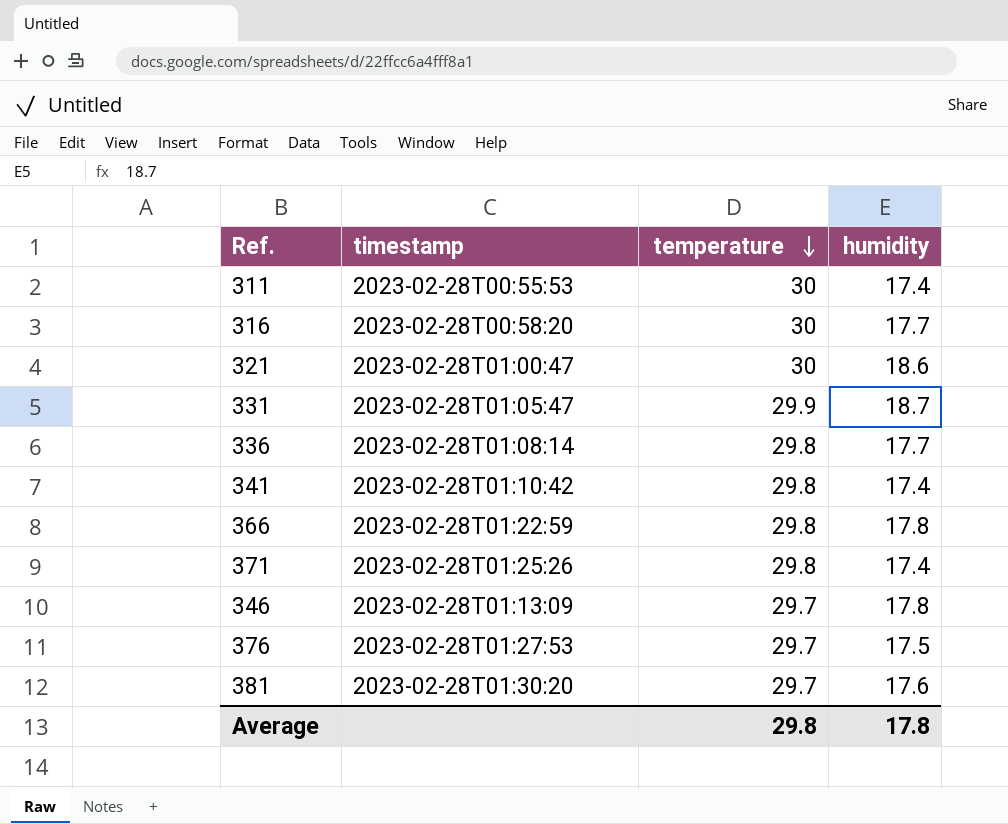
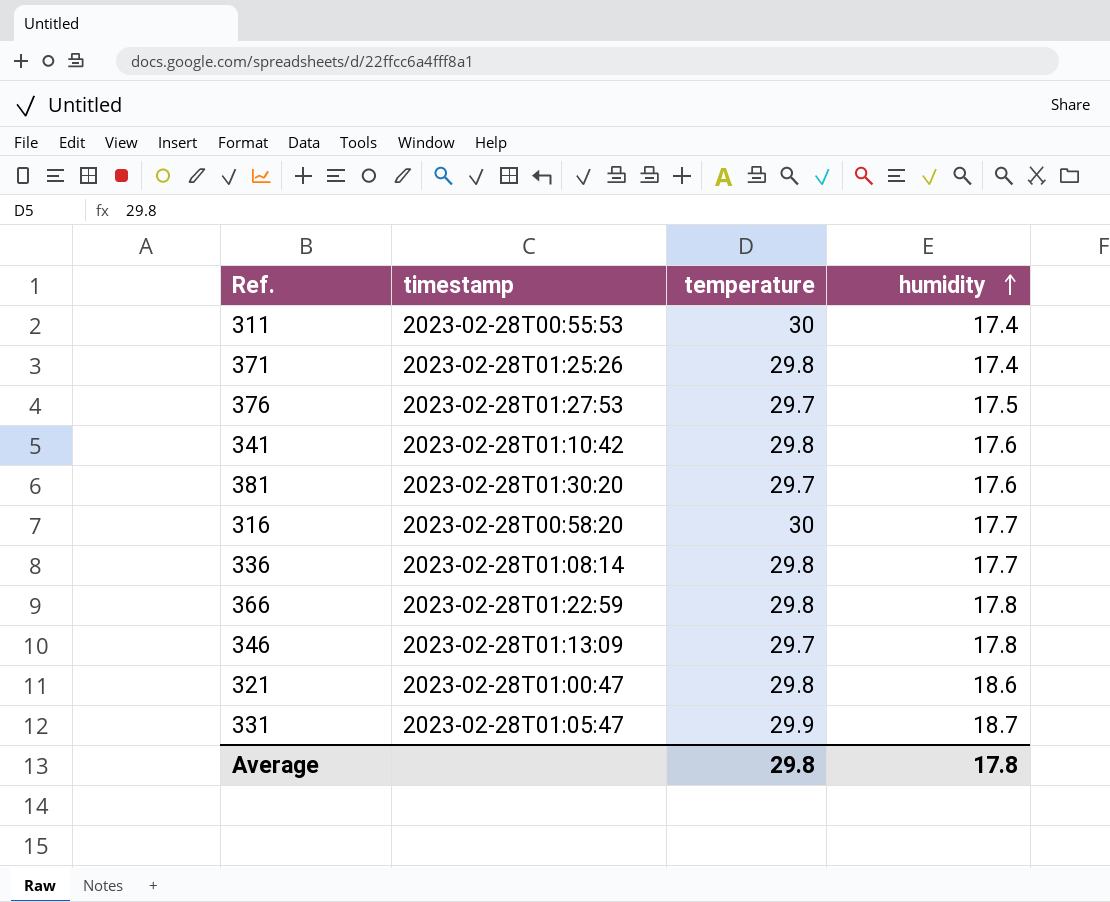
row order: temperature descending -> humidity ascending
341 | humidity: 17.4 -> 17.6
321 | temperature: 30 -> 29.8

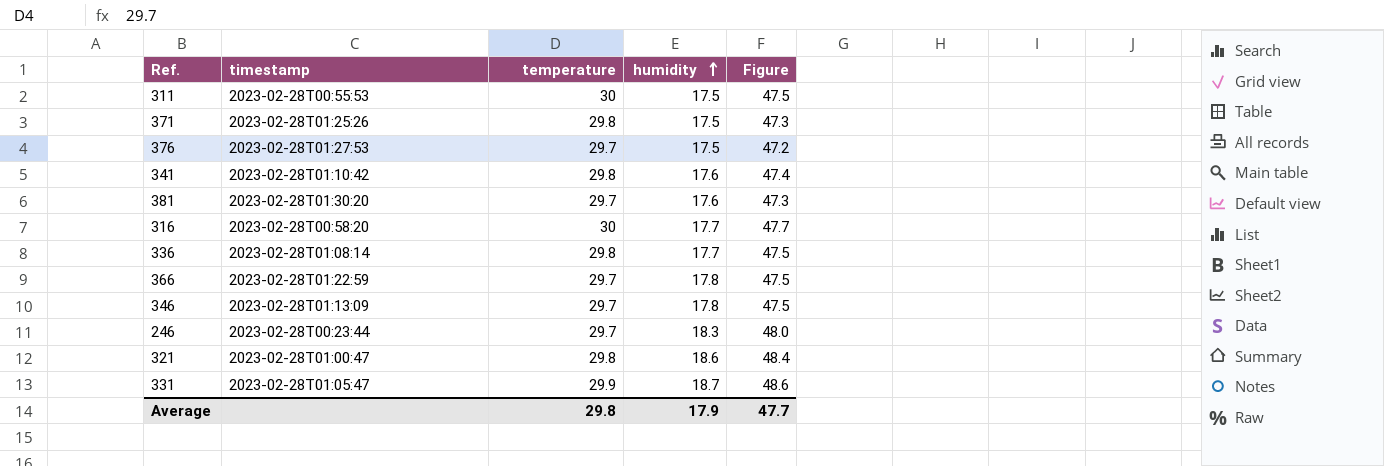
column Figure | formula: none -> [temperature] + [humidity]
311 | humidity: 17.4 -> 17.5
371 | humidity: 17.4 -> 17.5
366 | temperature: 29.8 -> 29.7
row 246: none -> 2023-02-28T00:23:44 | 29.7 | 18.3 | 48.0
Average | humidity: 17.8 -> 17.9

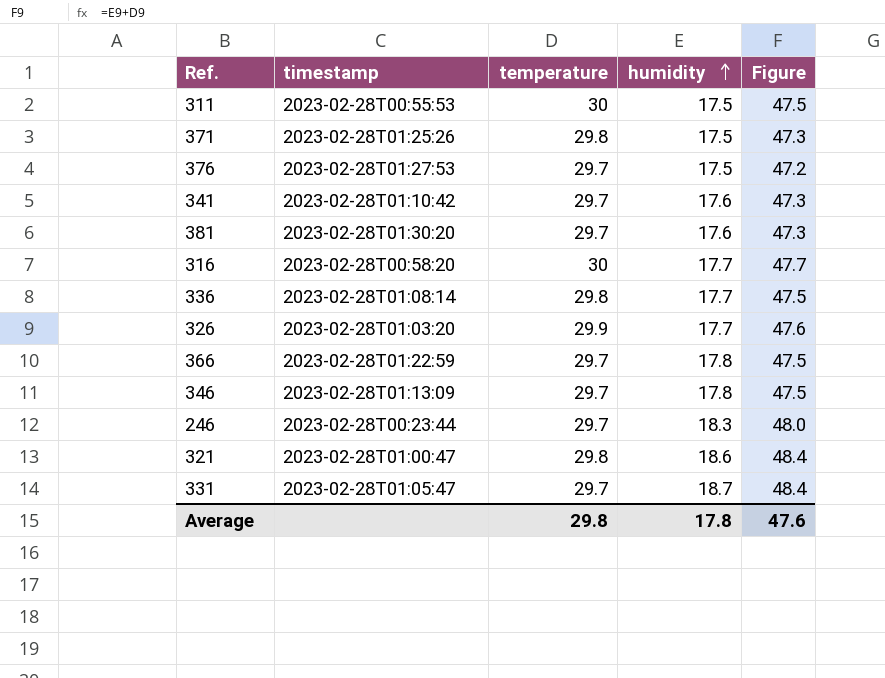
341 | temperature: 29.8 -> 29.7
341 | Figure: 47.4 -> 47.3
row 326: none -> 2023-02-28T01:03:20 | 29.9 | 17.7 | 47.6
331 | temperature: 29.9 -> 29.7
331 | Figure: 48.6 -> 48.4
Average | humidity: 17.9 -> 17.8
Average | Figure: 47.7 -> 47.6

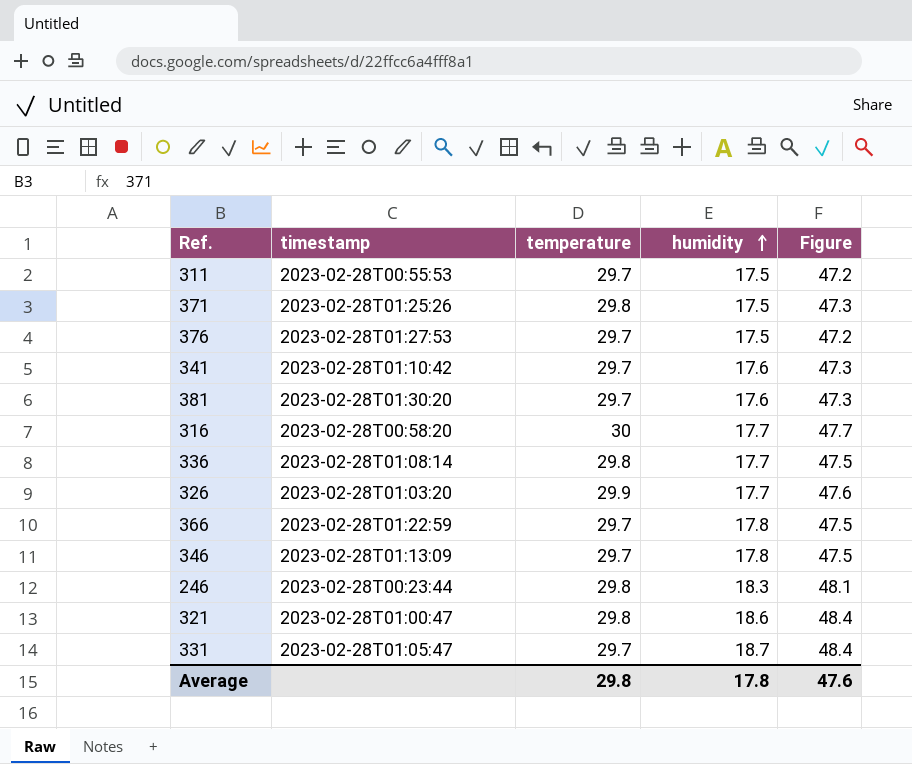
311 | temperature: 30 -> 29.7
311 | Figure: 47.5 -> 47.2
246 | temperature: 29.7 -> 29.8
246 | Figure: 48.0 -> 48.1

